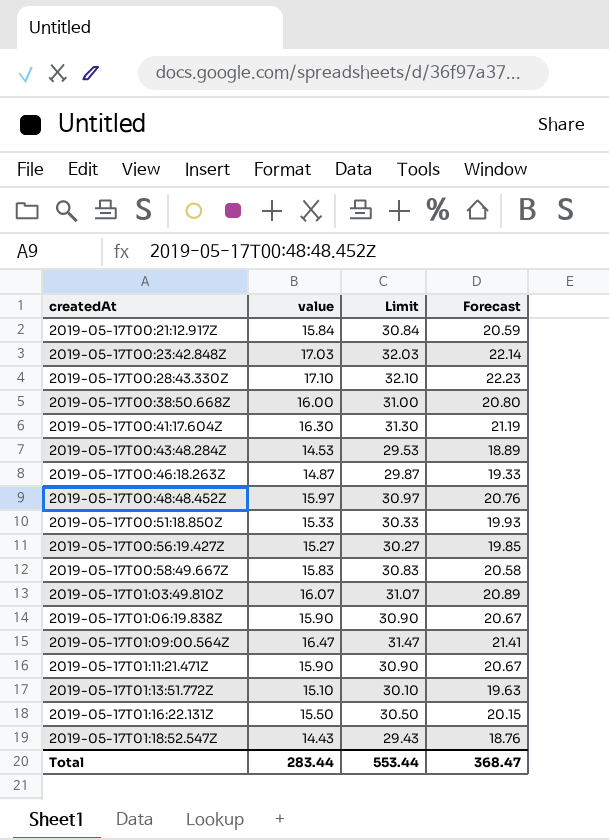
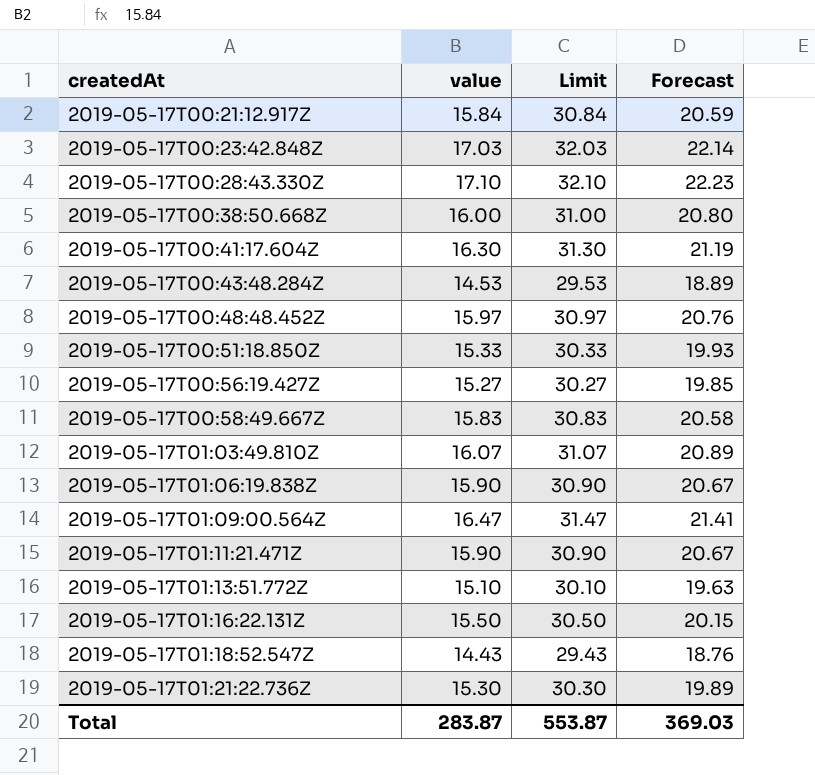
row 2019-05-17T00:46:18.263Z: 14.87 | 29.87 | 19.33 -> none
row 2019-05-17T01:21:22.736Z: none -> 15.30 | 30.30 | 19.89
Total | value: 283.44 -> 283.87
Total | Limit: 553.44 -> 553.87
Total | Forecast: 368.47 -> 369.03

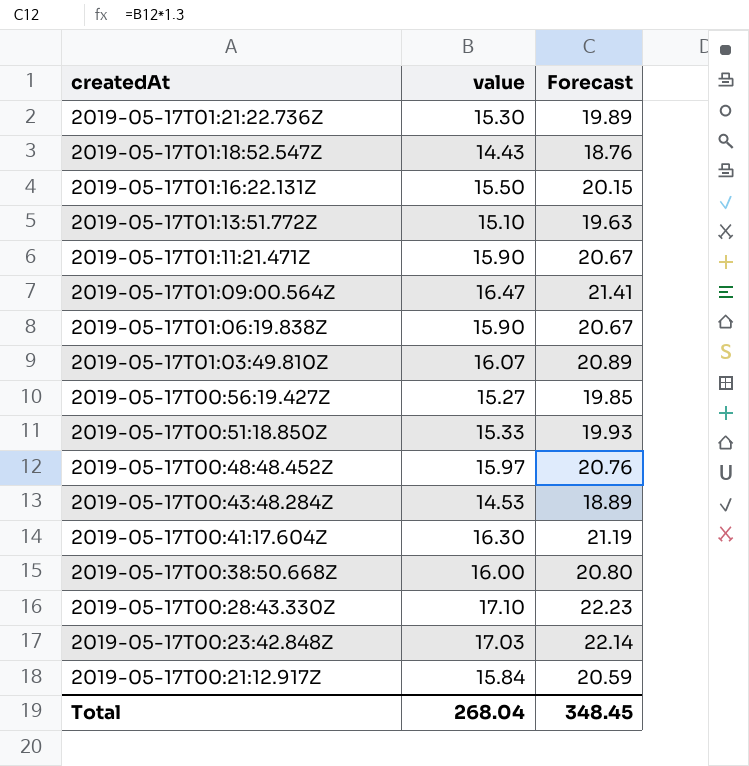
row order: createdAt ascending -> createdAt descending
column Limit | formula: [value] + 15 -> none
row 2019-05-17T00:58:49.667Z: 15.83 | 30.83 | 20.58 -> none
Total | value: 283.87 -> 268.04
Total | Forecast: 369.03 -> 348.45

